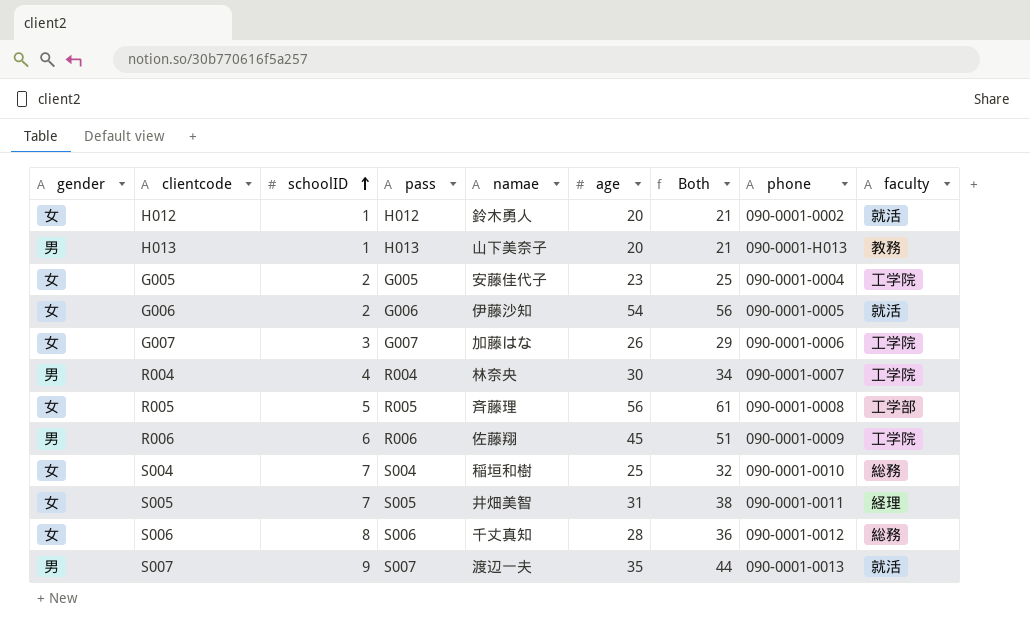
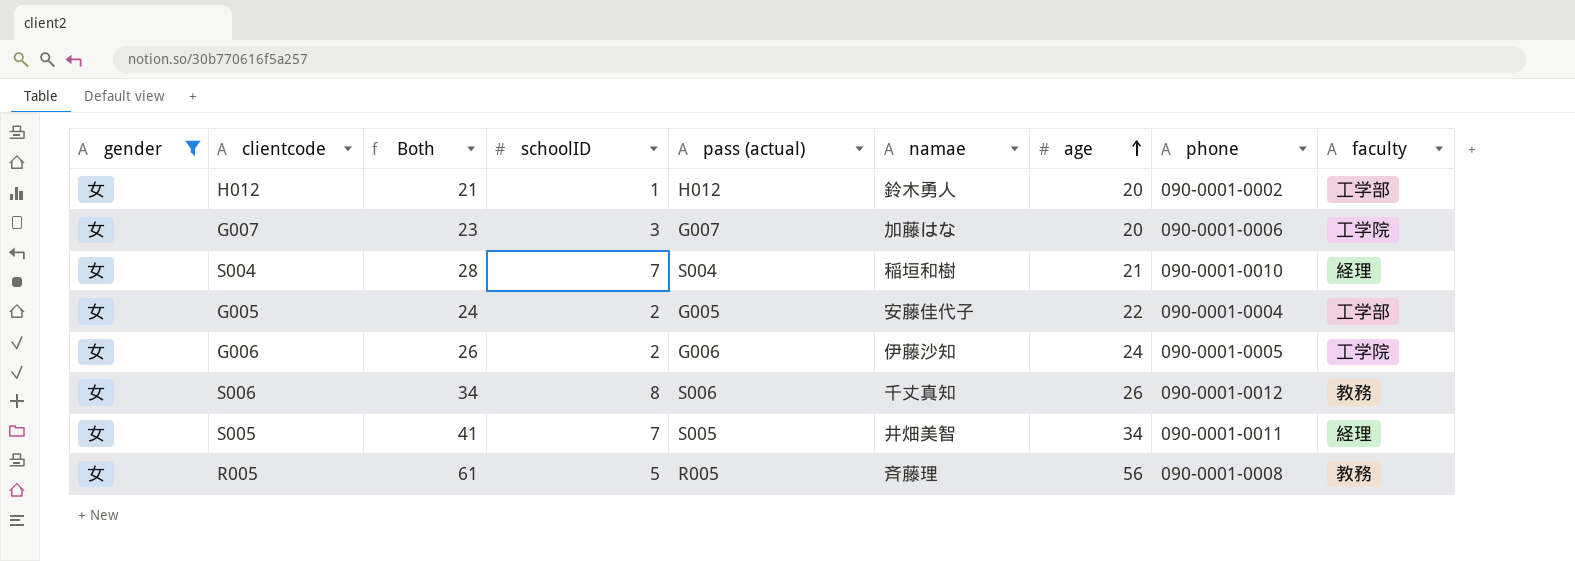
filter: none -> gender = 女
row order: schoolID ascending -> age ascending
column Both | position: 7 -> 3
column name: pass -> pass (actual)
H012 | faculty: 就活 -> 工学部
G007 | Both: 29 -> 23
G007 | age: 26 -> 20
S004 | Both: 32 -> 28
S004 | age: 25 -> 21
S004 | faculty: 総務 -> 経理
G005 | Both: 25 -> 24
G005 | age: 23 -> 22
G005 | faculty: 工学院 -> 工学部
G006 | Both: 56 -> 26
G006 | age: 54 -> 24
G006 | faculty: 就活 -> 工学院
S006 | Both: 36 -> 34
S006 | age: 28 -> 26
S006 | faculty: 総務 -> 教務
S005 | Both: 38 -> 41
S005 | age: 31 -> 34
R005 | faculty: 工学部 -> 教務

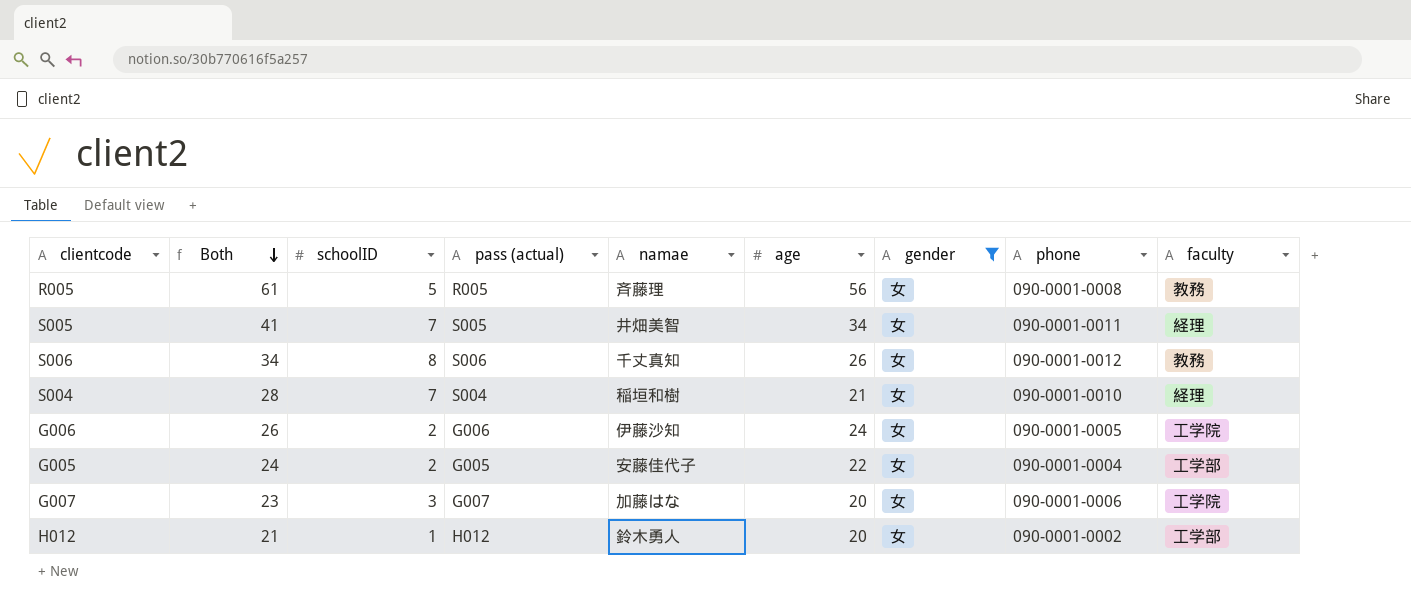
row order: age ascending -> Both descending
column gender | position: 1 -> 7

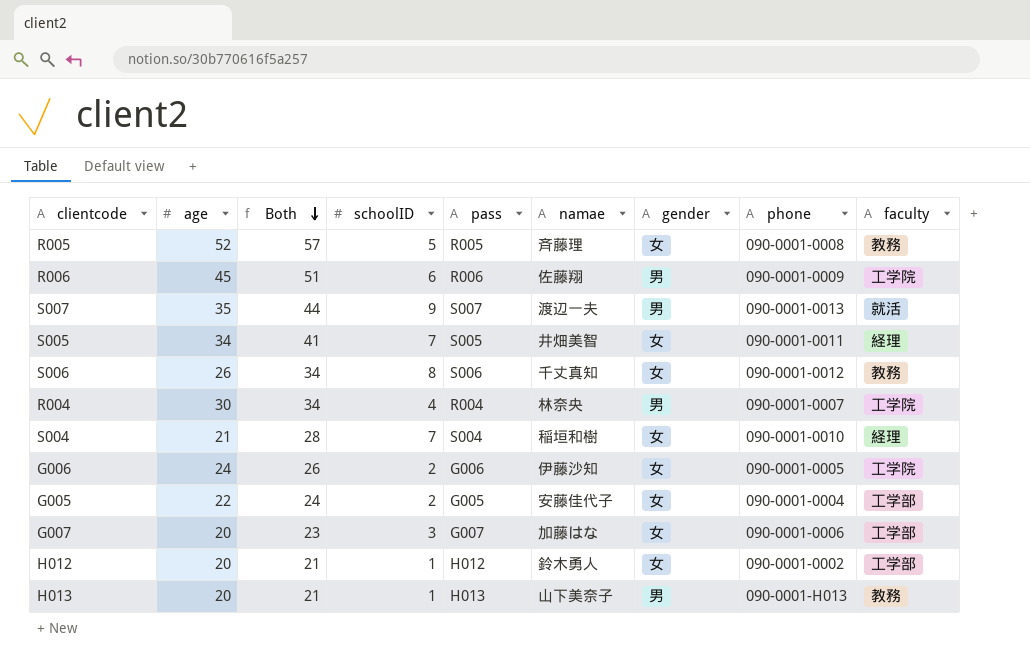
filter: gender = 女 -> none
column age | position: 6 -> 2
column name: pass (actual) -> pass
R005 | age: 56 -> 52
R005 | Both: 61 -> 57
G007 | faculty: 工学院 -> 工学部

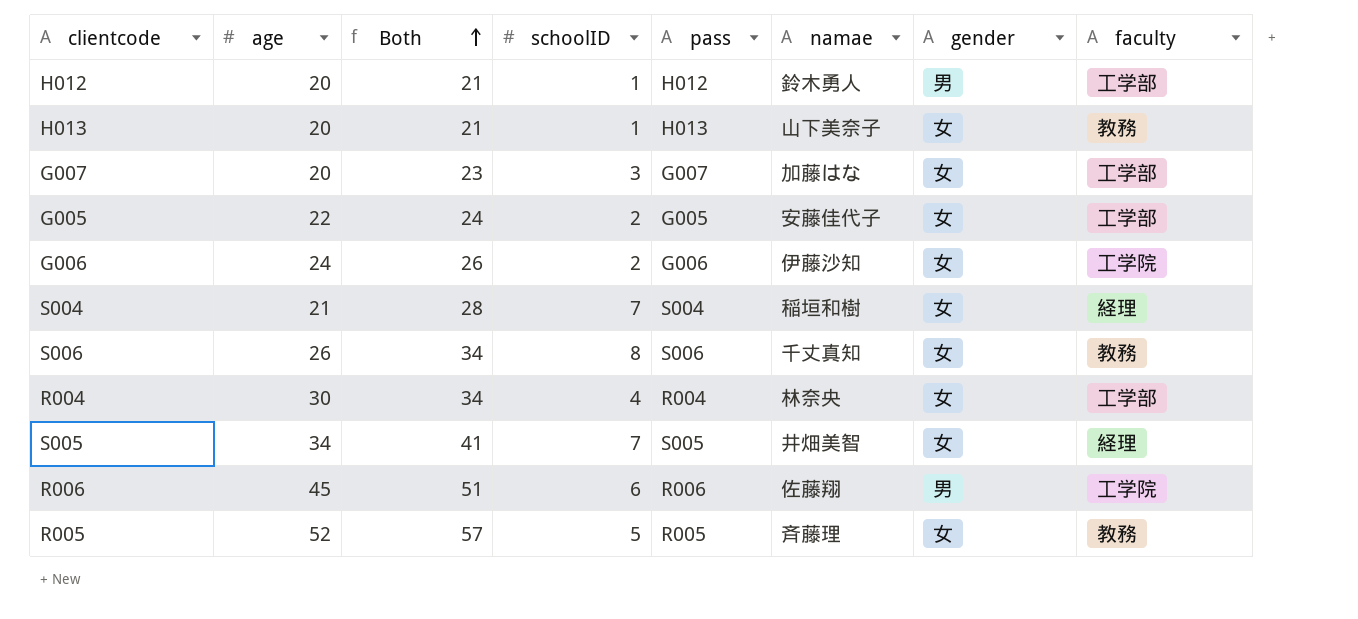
row order: Both descending -> Both ascending
column phone | position: 8 -> none
row S007: 35 | 44 | 9 | S007 | 渡辺一夫 | 男 | 090-0001-0013 | 就活 -> none
H012 | gender: 女 -> 男
H013 | gender: 男 -> 女
R004 | gender: 男 -> 女
R004 | faculty: 工学院 -> 工学部

